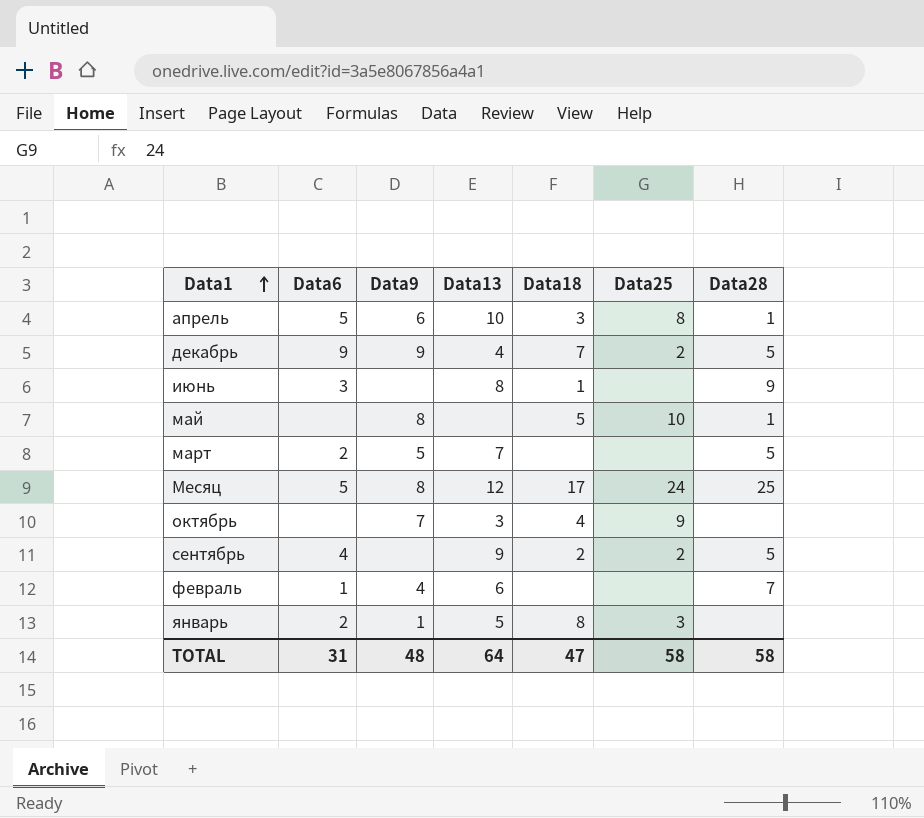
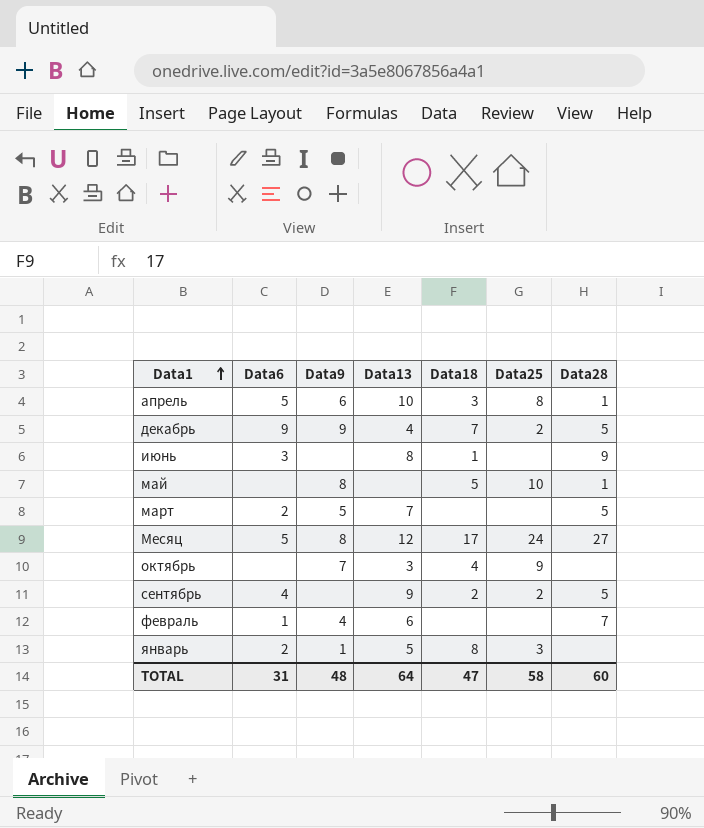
Месяц | Data28: 25 -> 27
TOTAL | Data28: 58 -> 60

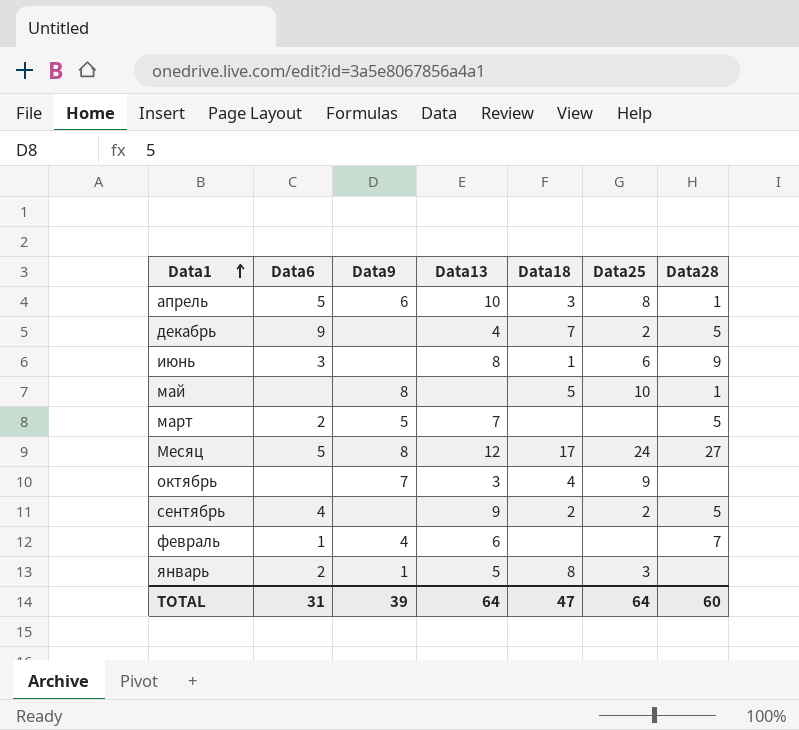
декабрь | Data9: 9 -> none
июнь | Data25: none -> 6
TOTAL | Data9: 48 -> 39
TOTAL | Data25: 58 -> 64

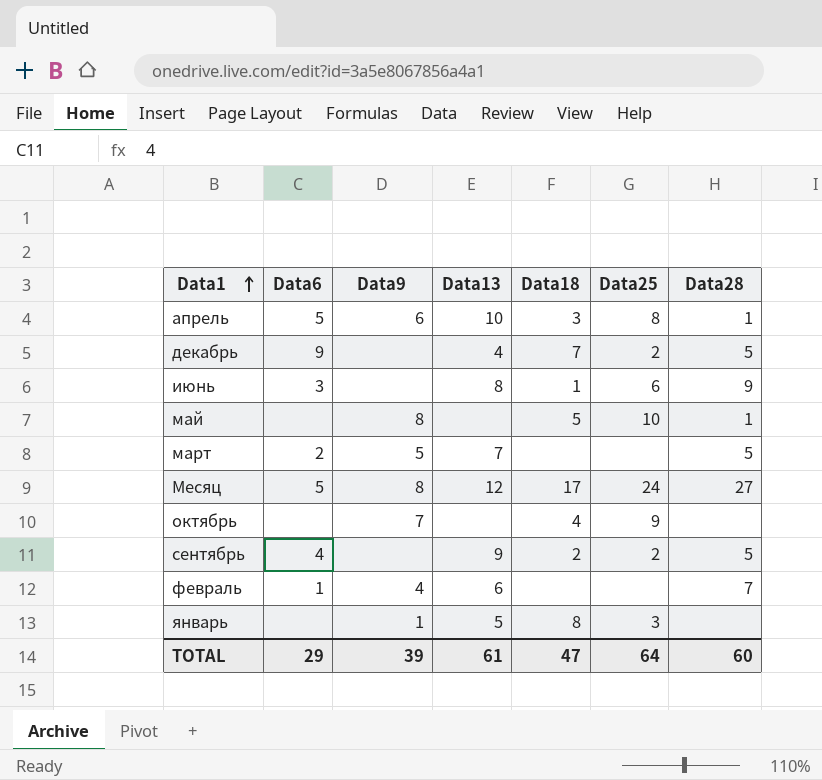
октябрь | Data13: 3 -> none
январь | Data6: 2 -> none
TOTAL | Data6: 31 -> 29
TOTAL | Data13: 64 -> 61

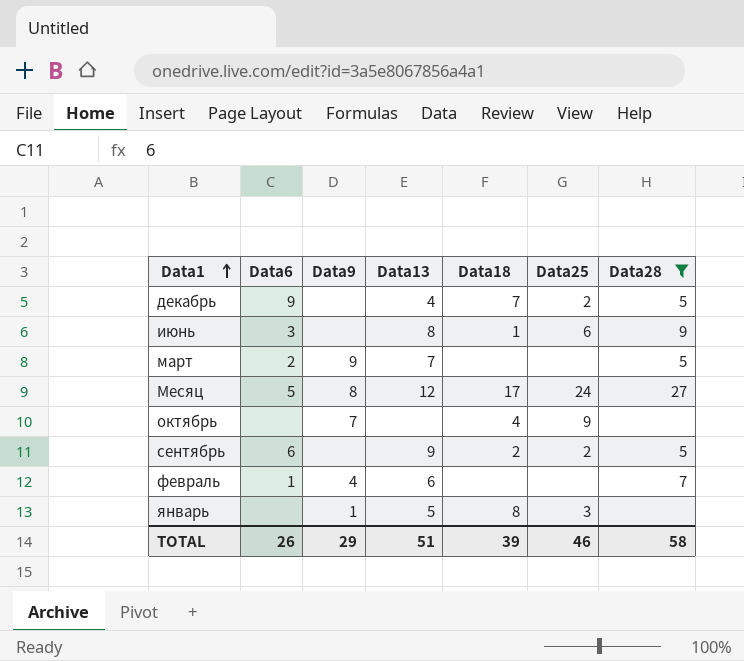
filter: none -> Data28 != 1
март | Data9: 5 -> 9
сентябрь | Data6: 4 -> 6
TOTAL | Data6: 29 -> 26
TOTAL | Data9: 39 -> 29
TOTAL | Data13: 61 -> 51
TOTAL | Data18: 47 -> 39
TOTAL | Data25: 64 -> 46
TOTAL | Data28: 60 -> 58

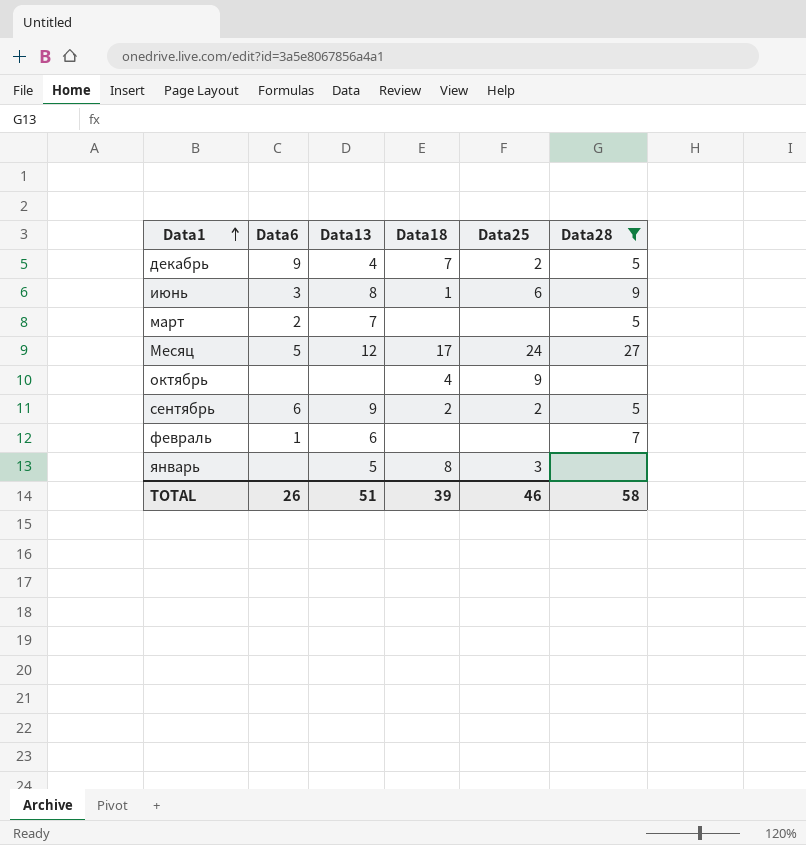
column Data9 | position: 3 -> none

